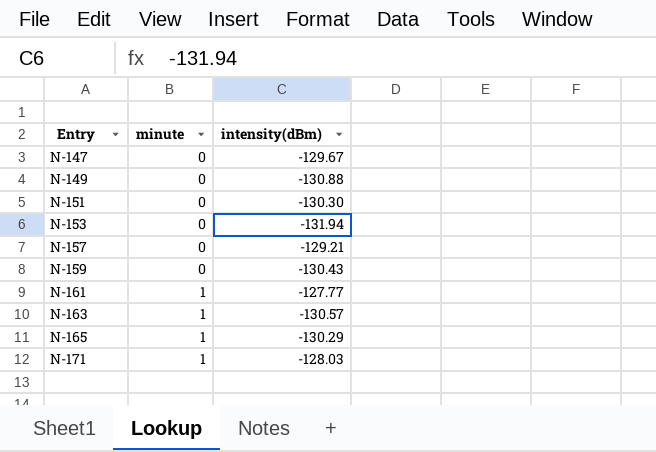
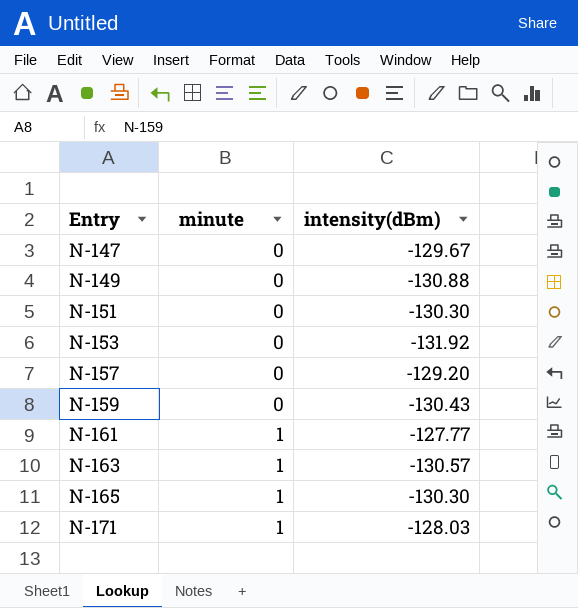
N-153 | intensity(dBm): -131.94 -> -131.92
N-157 | intensity(dBm): -129.21 -> -129.20
N-165 | intensity(dBm): -130.29 -> -130.30

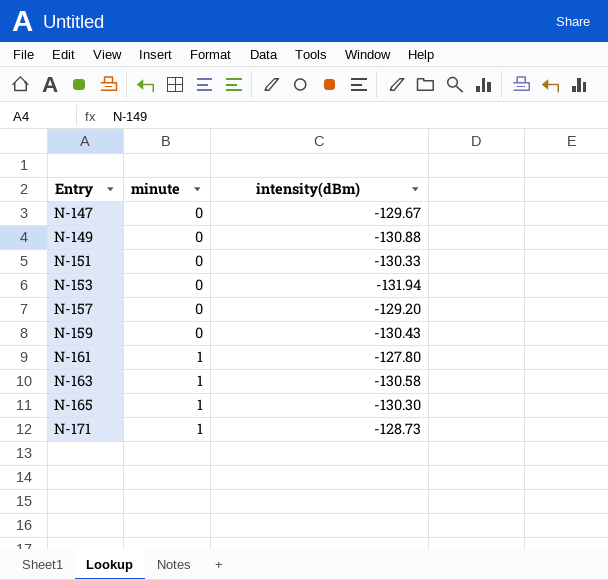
N-151 | intensity(dBm): -130.30 -> -130.33
N-153 | intensity(dBm): -131.92 -> -131.94
N-161 | intensity(dBm): -127.77 -> -127.80
N-163 | intensity(dBm): -130.57 -> -130.58
N-171 | intensity(dBm): -128.03 -> -128.73

